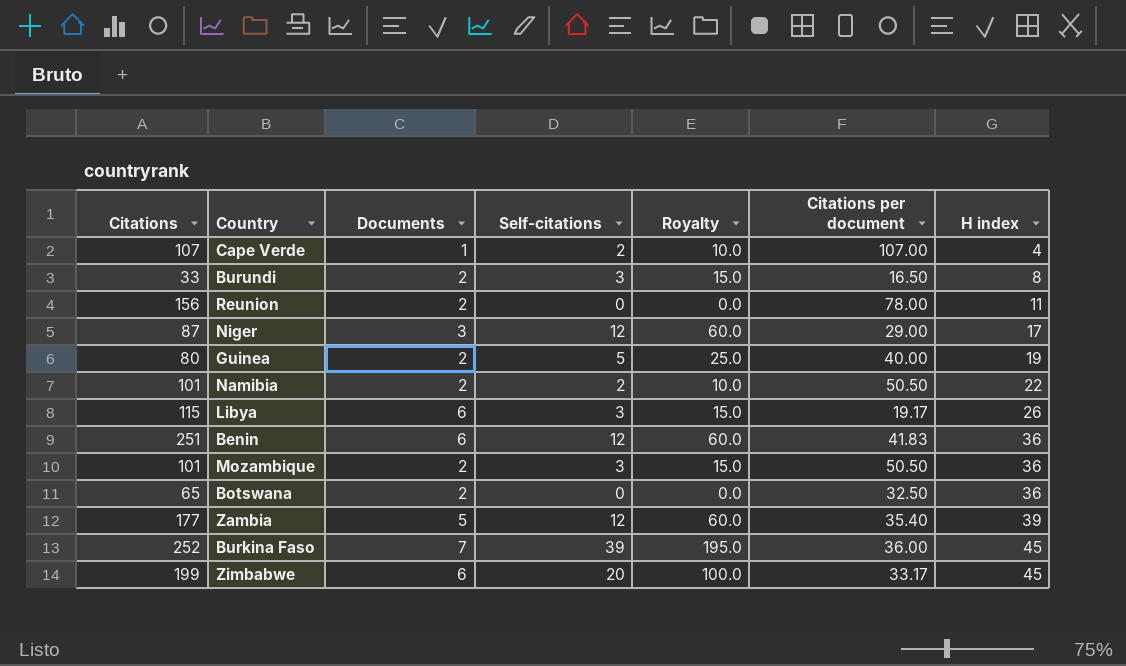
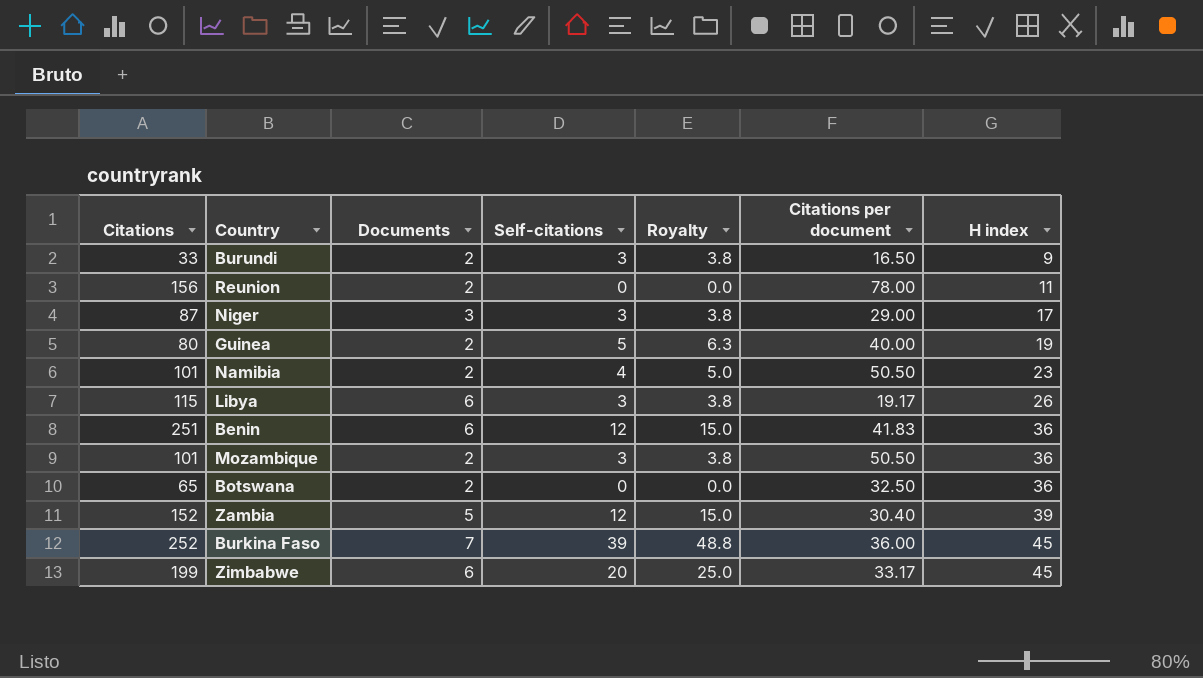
column Royalty | formula: [Self-citations] * 5 -> [Self-citations] * 1.25
row Cape Verde: 107 | 1 | 2 | 10.0 | 107.00 | 4 -> none
Burundi | H index: 8 -> 9
Niger | Self-citations: 12 -> 3
Namibia | Self-citations: 2 -> 4
Namibia | H index: 22 -> 23
Zambia | Citations: 177 -> 152
Zambia | Citations per document: 35.40 -> 30.40

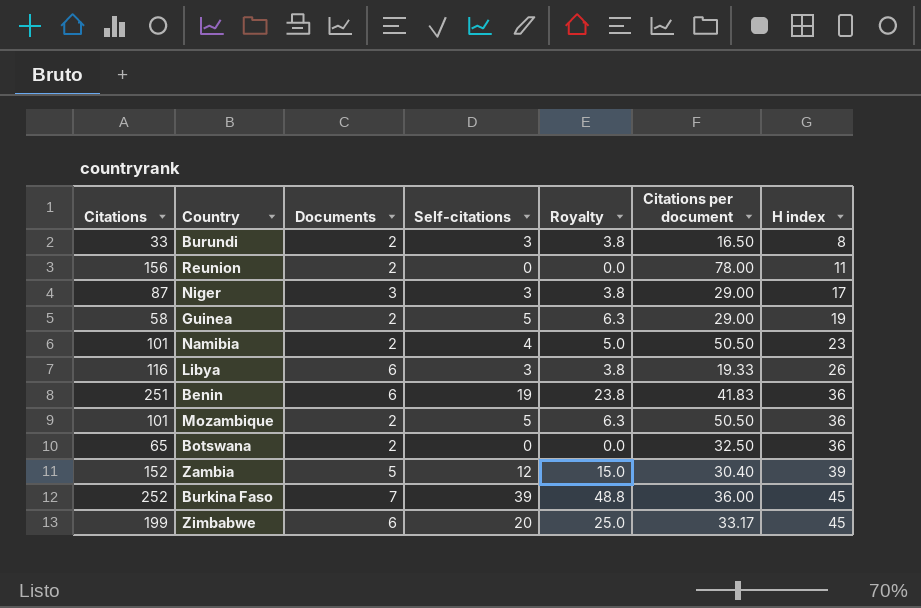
Burundi | H index: 9 -> 8
Guinea | Citations: 80 -> 58
Guinea | Citations per document: 40.00 -> 29.00
Libya | Citations: 115 -> 116
Libya | Citations per document: 19.17 -> 19.33
Benin | Self-citations: 12 -> 19
Benin | Royalty: 15.0 -> 23.8
Mozambique | Self-citations: 3 -> 5
Mozambique | Royalty: 3.8 -> 6.3

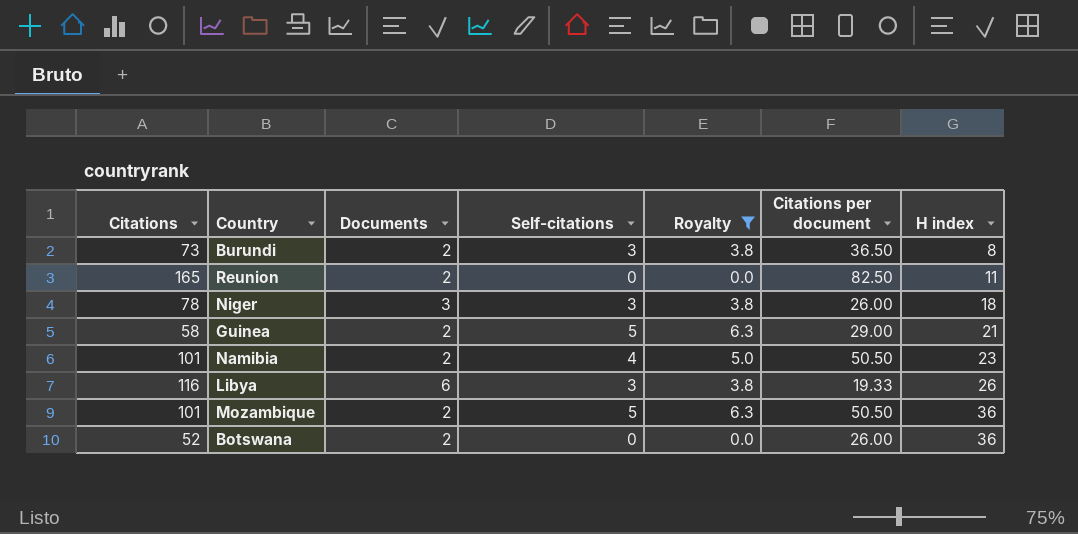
filter: none -> Royalty <= 6.3
Burundi | Citations: 33 -> 73
Burundi | Citations per document: 16.50 -> 36.50
Reunion | Citations: 156 -> 165
Reunion | Citations per document: 78.00 -> 82.50
Niger | Citations: 87 -> 78
Niger | Citations per document: 29.00 -> 26.00
Niger | H index: 17 -> 18
Guinea | H index: 19 -> 21
Botswana | Citations: 65 -> 52
Botswana | Citations per document: 32.50 -> 26.00

